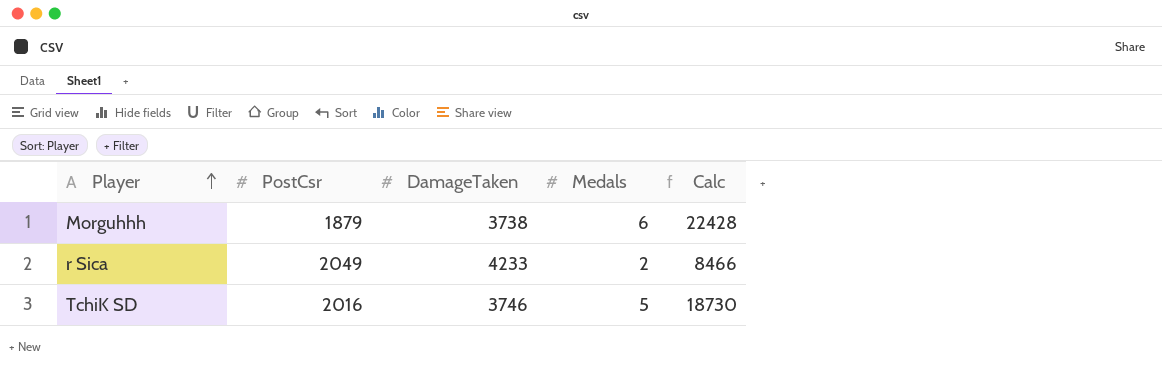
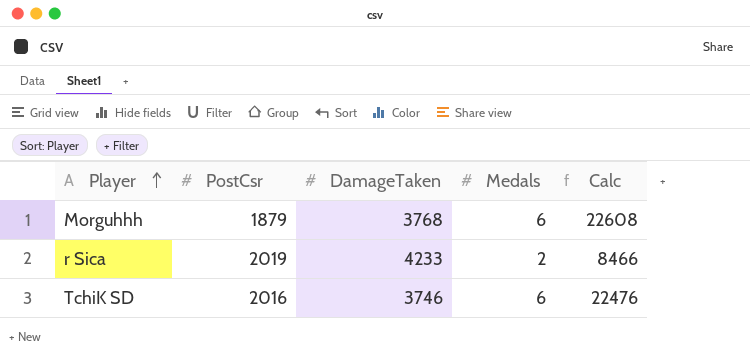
Morguhhh | DamageTaken: 3738 -> 3768
Morguhhh | Calc: 22428 -> 22608
r Sica | PostCsr: 2049 -> 2019
TchiK SD | Medals: 5 -> 6
TchiK SD | Calc: 18730 -> 22476

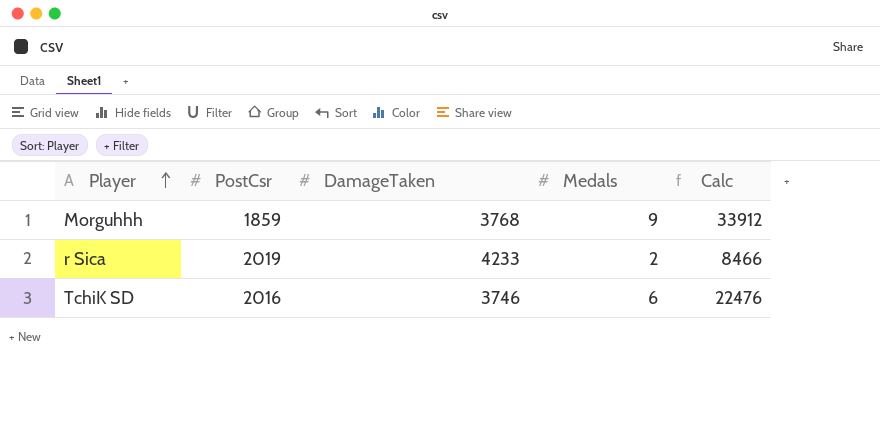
Morguhhh | PostCsr: 1879 -> 1859
Morguhhh | Medals: 6 -> 9
Morguhhh | Calc: 22608 -> 33912

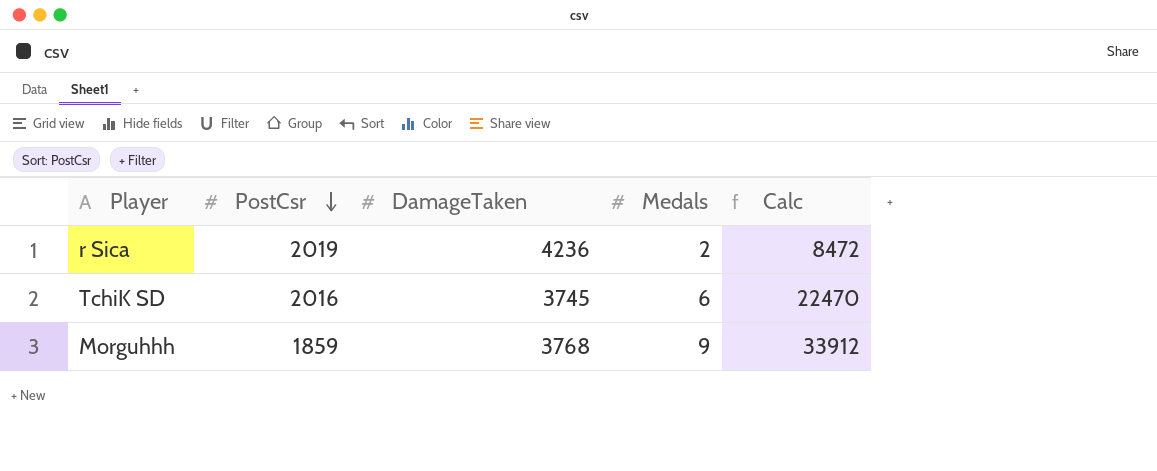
row order: Player ascending -> PostCsr descending
r Sica | DamageTaken: 4233 -> 4236
r Sica | Calc: 8466 -> 8472
TchiK SD | DamageTaken: 3746 -> 3745
TchiK SD | Calc: 22476 -> 22470

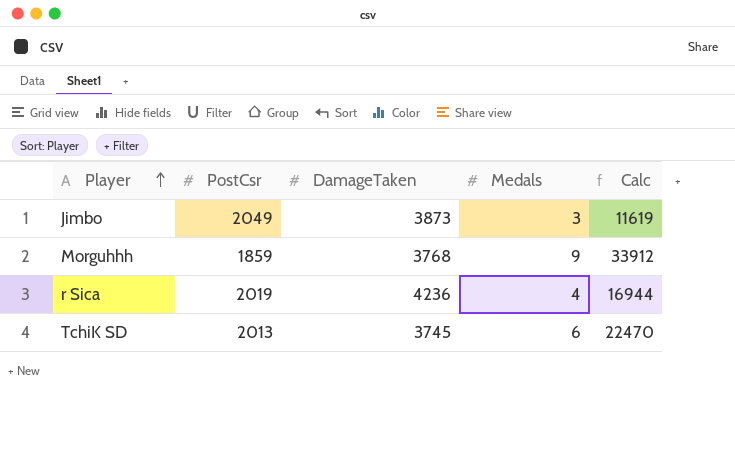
row order: PostCsr descending -> Player ascending
row Jimbo: none -> 2049 | 3873 | 3 | 11619
r Sica | Medals: 2 -> 4
r Sica | Calc: 8472 -> 16944
TchiK SD | PostCsr: 2016 -> 2013

